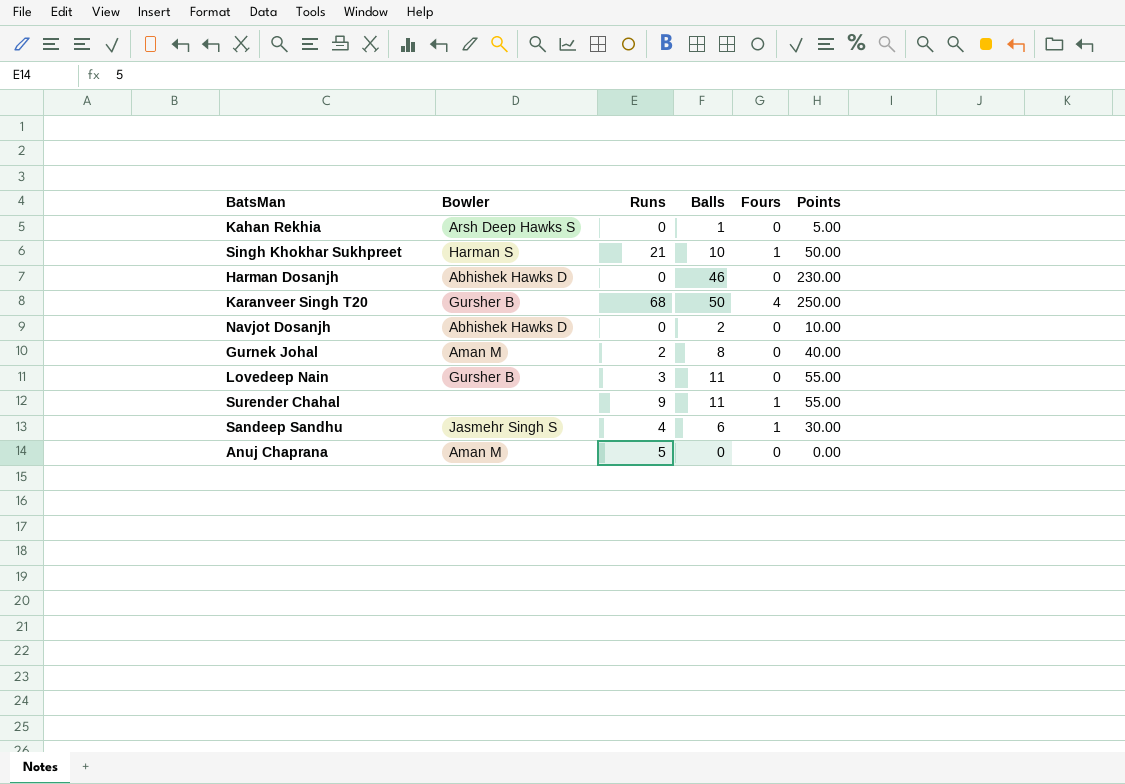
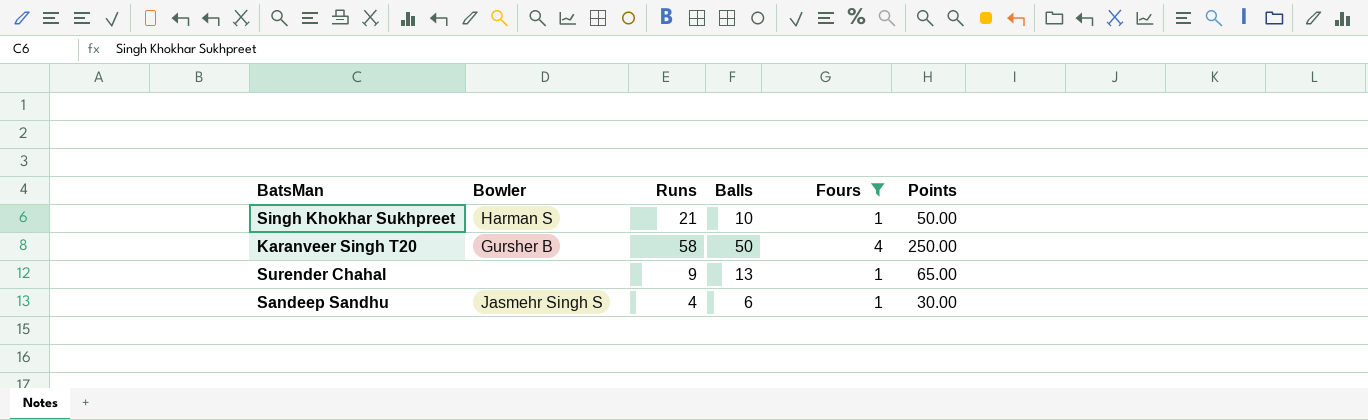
filter: none -> Fours != 0
Karanveer Singh T20 | Runs: 68 -> 58
Surender Chahal | Balls: 11 -> 13
Surender Chahal | Points: 55.00 -> 65.00

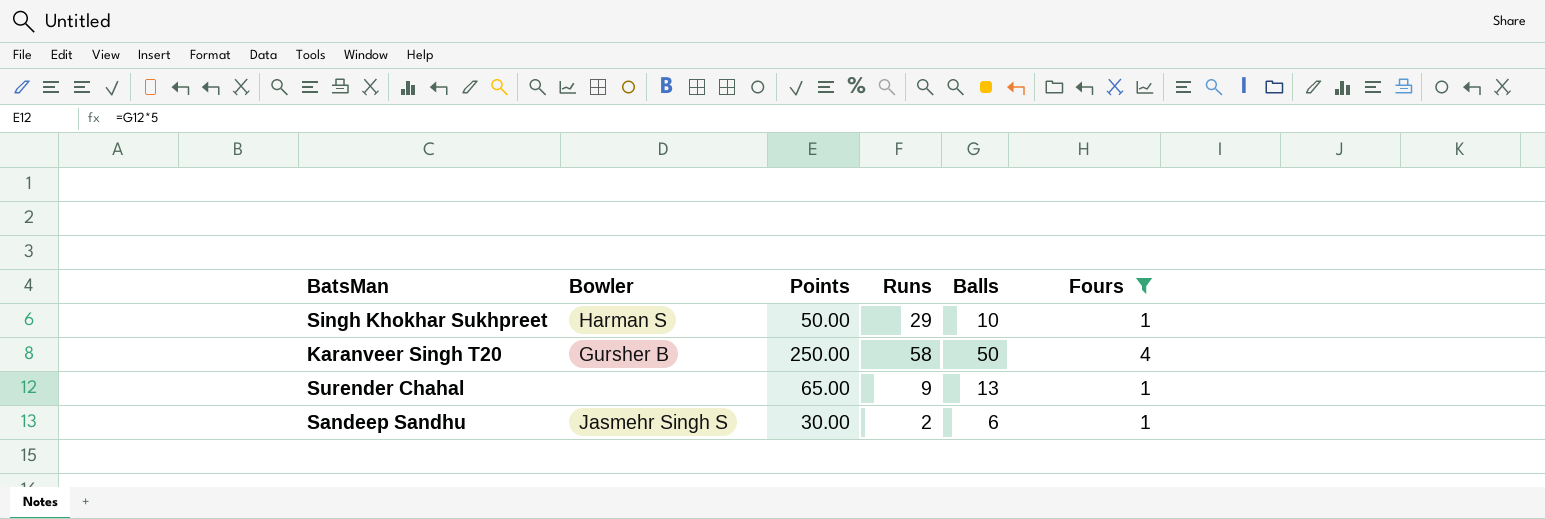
column Points | position: 6 -> 3
Singh Khokhar Sukhpreet | Runs: 21 -> 29
Sandeep Sandhu | Runs: 4 -> 2

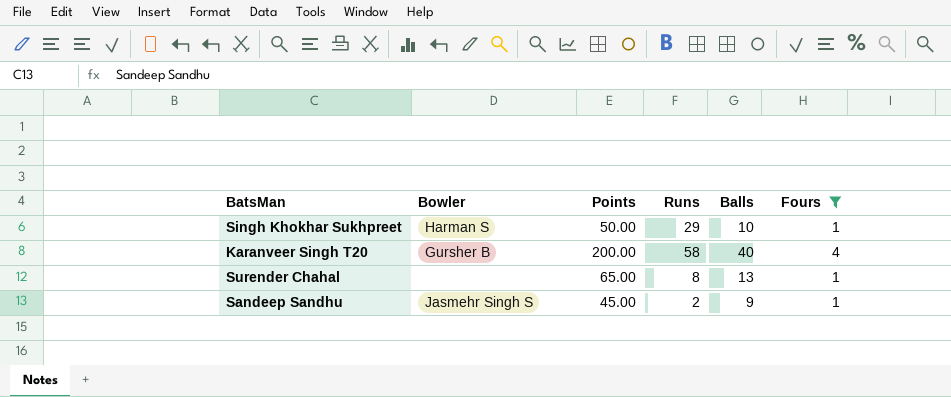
Karanveer Singh T20 | Points: 250.00 -> 200.00
Karanveer Singh T20 | Balls: 50 -> 40
Surender Chahal | Runs: 9 -> 8
Sandeep Sandhu | Points: 30.00 -> 45.00
Sandeep Sandhu | Balls: 6 -> 9

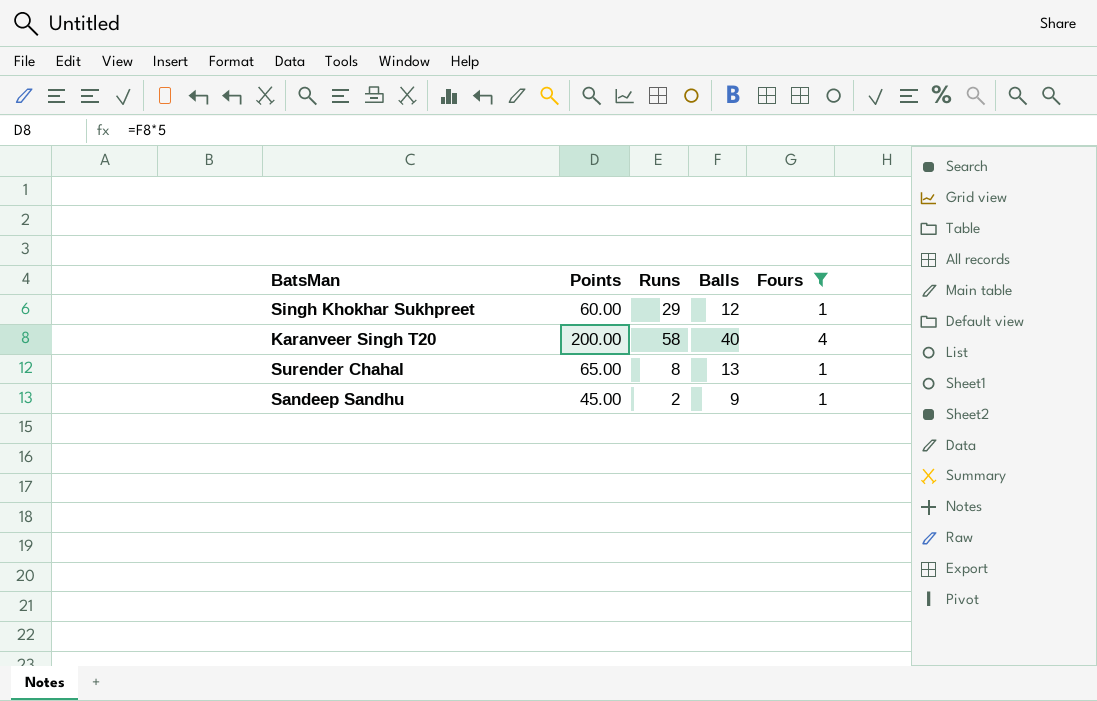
column Bowler | position: 2 -> none
Singh Khokhar Sukhpreet | Points: 50.00 -> 60.00
Singh Khokhar Sukhpreet | Balls: 10 -> 12

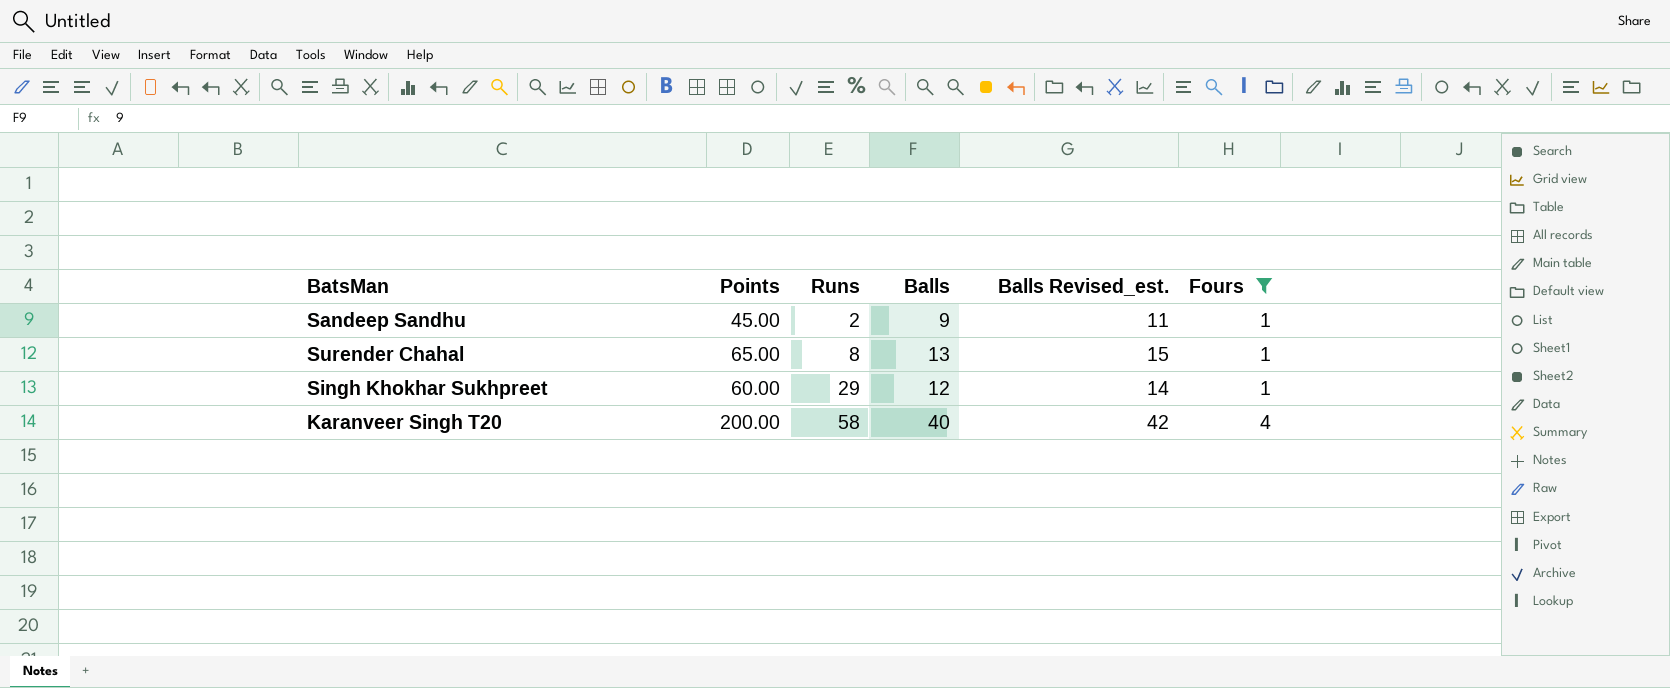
row order: none -> Runs ascending
column Balls Revised_est. | formula: none -> [Balls] + 2

